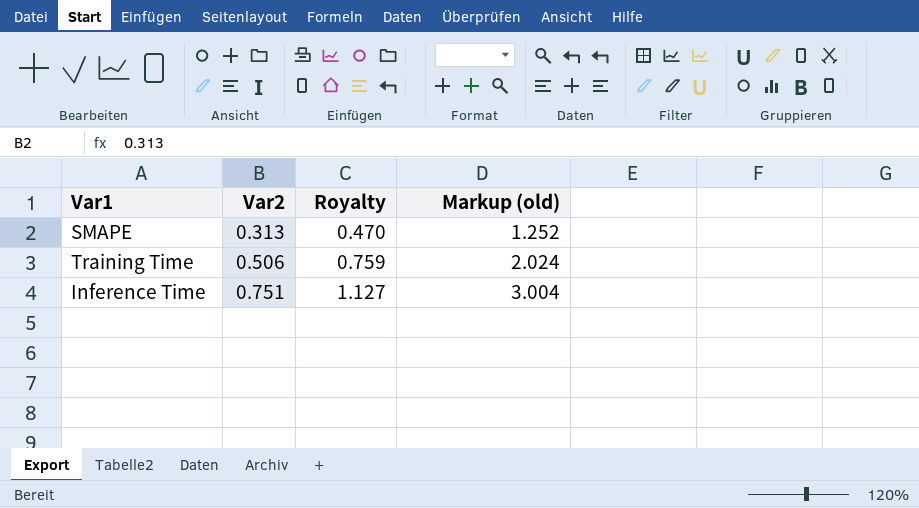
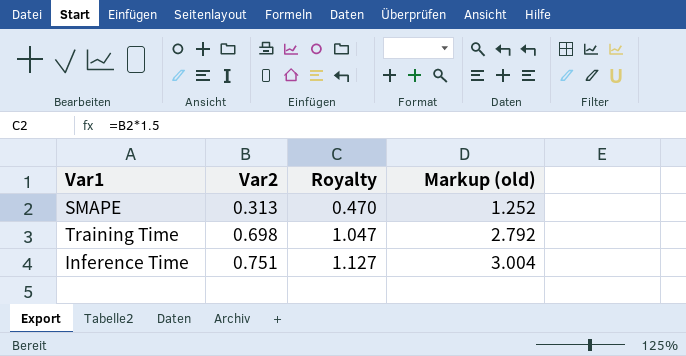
Training Time | Var2: 0.506 -> 0.698
Training Time | Royalty: 0.759 -> 1.047
Training Time | Markup (old): 2.024 -> 2.792

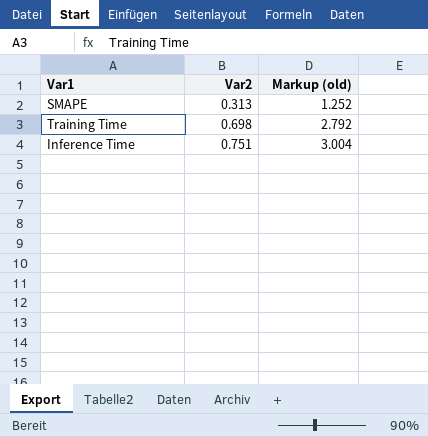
column Royalty | formula: [Var2] * 1.5 -> none

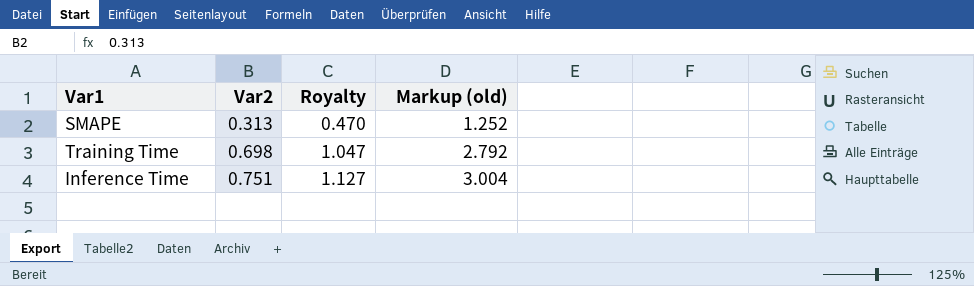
column Royalty | formula: none -> [Var2] * 1.5

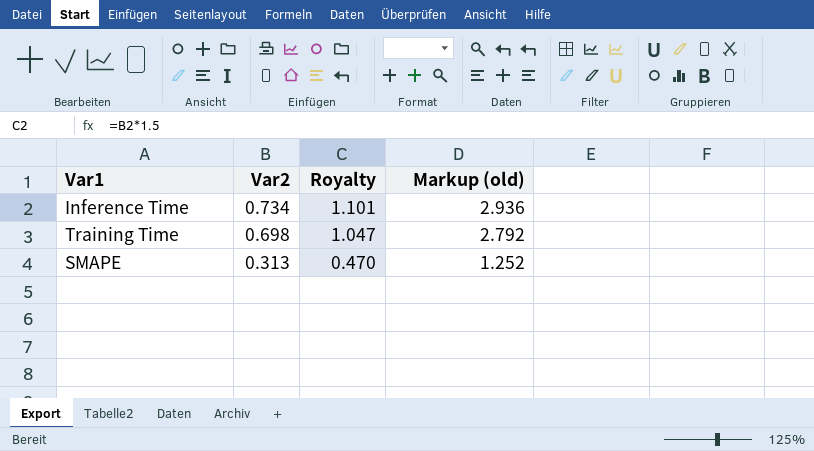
row order: Var2 ascending -> Var2 descending
Inference Time | Var2: 0.751 -> 0.734
Inference Time | Royalty: 1.127 -> 1.101
Inference Time | Markup (old): 3.004 -> 2.936

